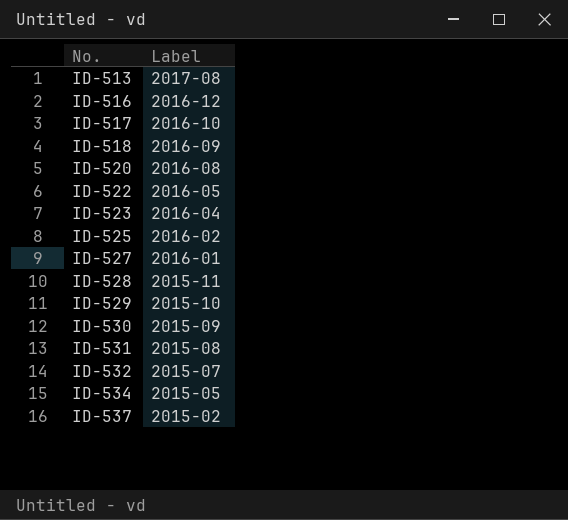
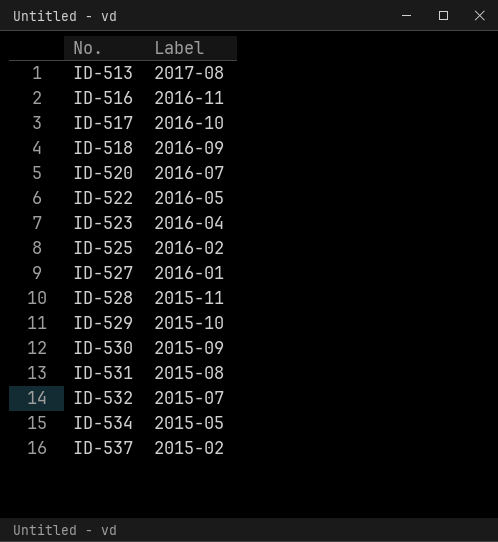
ID-516 | Label: 2016-12 -> 2016-11
ID-520 | Label: 2016-08 -> 2016-07

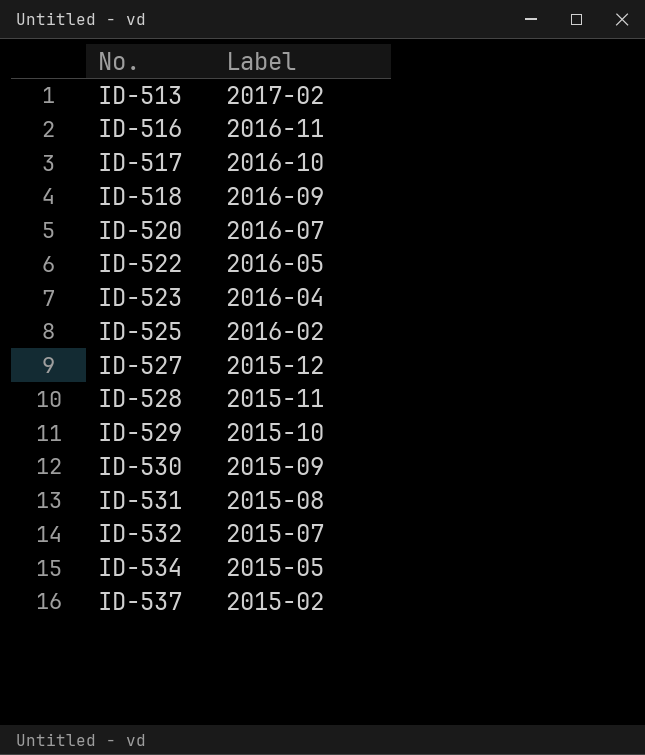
ID-513 | Label: 2017-08 -> 2017-02
ID-527 | Label: 2016-01 -> 2015-12

